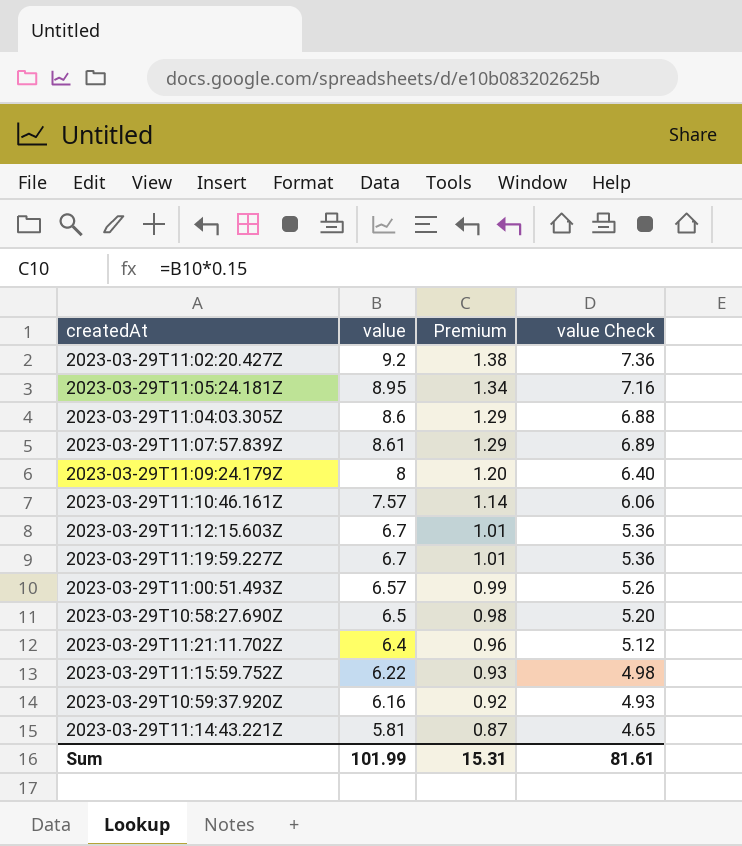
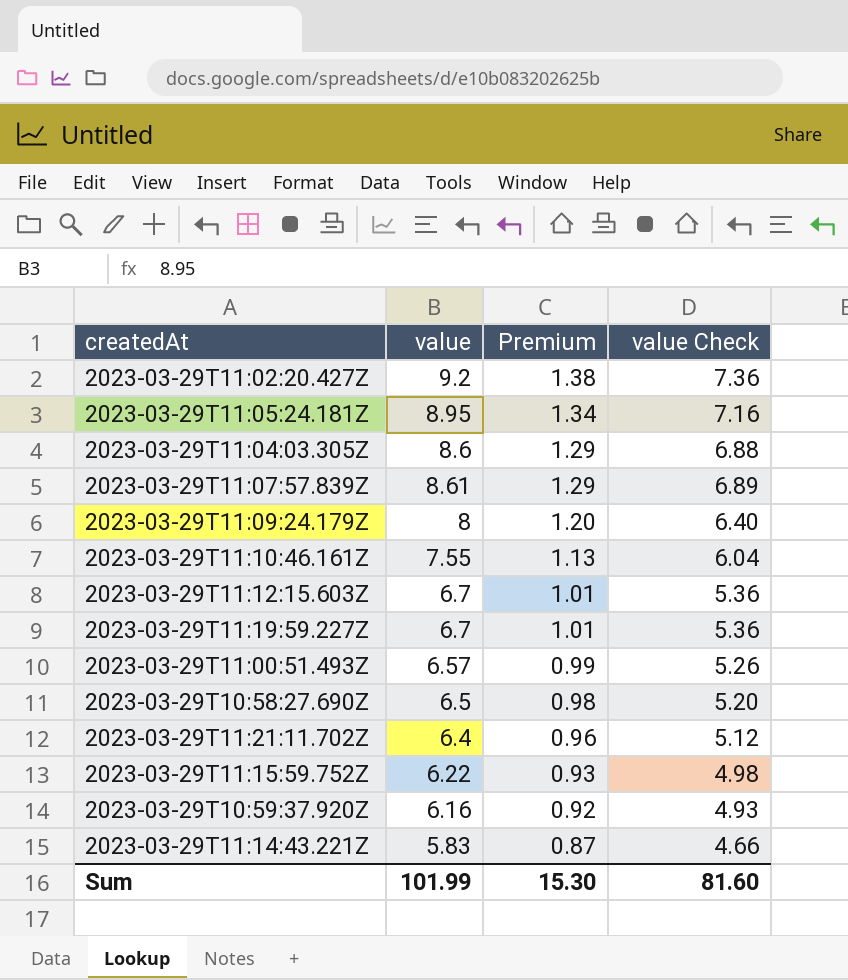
2023-03-29T11:10:46.161Z | value: 7.57 -> 7.55
2023-03-29T11:10:46.161Z | Premium: 1.14 -> 1.13
2023-03-29T11:10:46.161Z | value Check: 6.06 -> 6.04
2023-03-29T11:14:43.221Z | value: 5.81 -> 5.83
2023-03-29T11:14:43.221Z | value Check: 4.65 -> 4.66
Sum | Premium: 15.31 -> 15.30
Sum | value Check: 81.61 -> 81.60

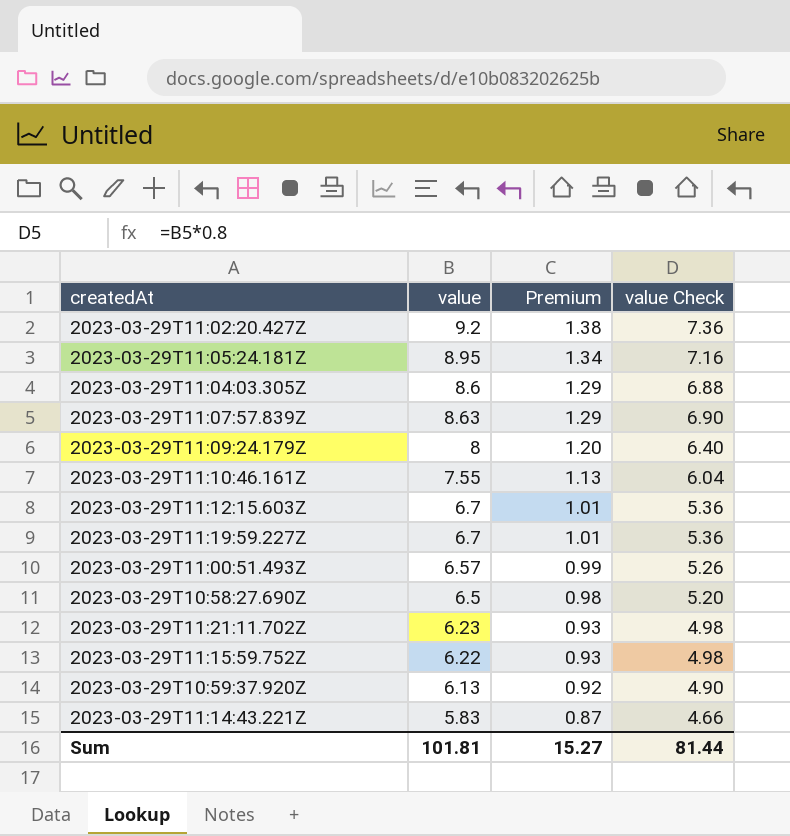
2023-03-29T11:07:57.839Z | value: 8.61 -> 8.63
2023-03-29T11:07:57.839Z | value Check: 6.89 -> 6.90
2023-03-29T11:21:11.702Z | value: 6.4 -> 6.23
2023-03-29T11:21:11.702Z | Premium: 0.96 -> 0.93
2023-03-29T11:21:11.702Z | value Check: 5.12 -> 4.98
2023-03-29T10:59:37.920Z | value: 6.16 -> 6.13
2023-03-29T10:59:37.920Z | value Check: 4.93 -> 4.90
Sum | value: 101.99 -> 101.81
Sum | Premium: 15.30 -> 15.27
Sum | value Check: 81.60 -> 81.44

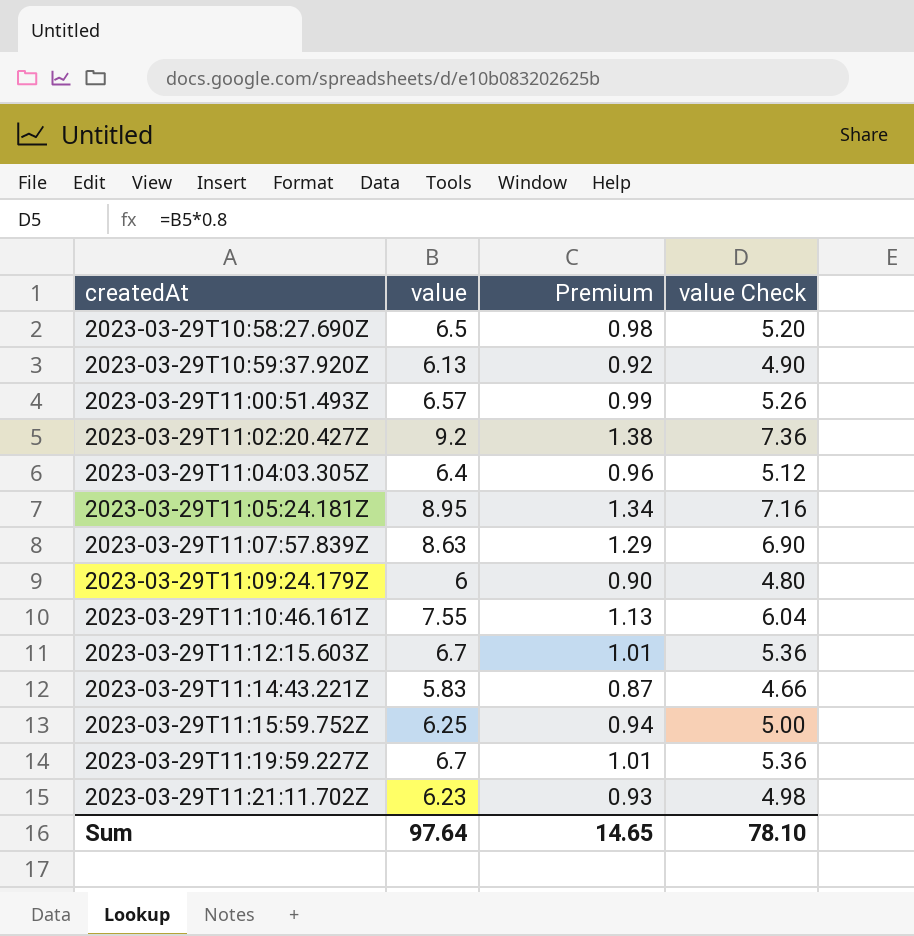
row order: Premium descending -> createdAt ascending
2023-03-29T11:04:03.305Z | value: 8.6 -> 6.4
2023-03-29T11:04:03.305Z | Premium: 1.29 -> 0.96
2023-03-29T11:04:03.305Z | value Check: 6.88 -> 5.12
2023-03-29T11:09:24.179Z | value: 8 -> 6
2023-03-29T11:09:24.179Z | Premium: 1.20 -> 0.90
2023-03-29T11:09:24.179Z | value Check: 6.40 -> 4.80
2023-03-29T11:15:59.752Z | value: 6.22 -> 6.25
2023-03-29T11:15:59.752Z | Premium: 0.93 -> 0.94
2023-03-29T11:15:59.752Z | value Check: 4.98 -> 5.00
Sum | value: 101.81 -> 97.64
Sum | Premium: 15.27 -> 14.65
Sum | value Check: 81.44 -> 78.10

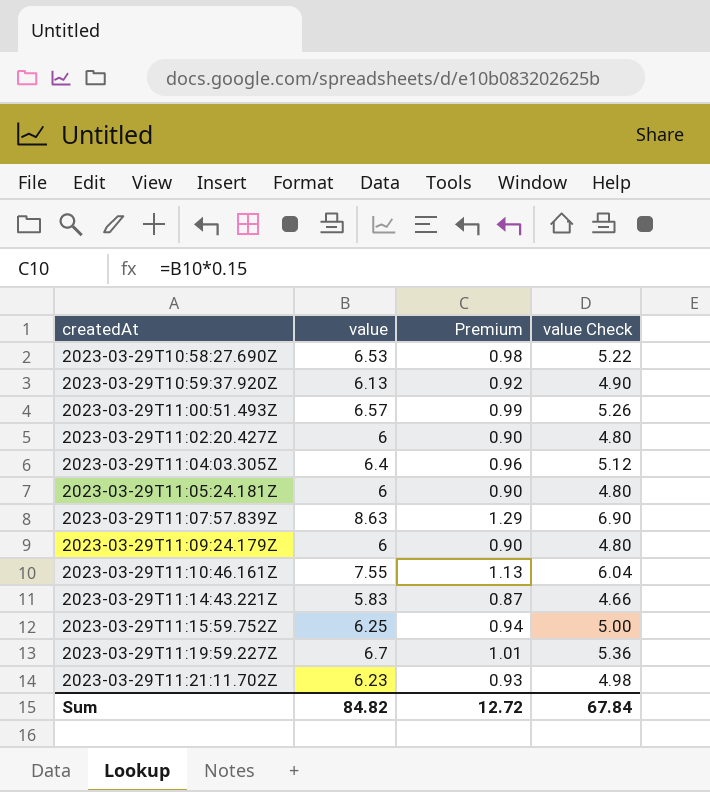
row 2023-03-29T11:12:15.603Z: 6.7 | 1.01 | 5.36 -> none
2023-03-29T10:58:27.690Z | value: 6.5 -> 6.53
2023-03-29T10:58:27.690Z | value Check: 5.20 -> 5.22
2023-03-29T11:02:20.427Z | value: 9.2 -> 6
2023-03-29T11:02:20.427Z | Premium: 1.38 -> 0.90
2023-03-29T11:02:20.427Z | value Check: 7.36 -> 4.80
2023-03-29T11:05:24.181Z | value: 8.95 -> 6
2023-03-29T11:05:24.181Z | Premium: 1.34 -> 0.90
2023-03-29T11:05:24.181Z | value Check: 7.16 -> 4.80
Sum | value: 97.64 -> 84.82
Sum | Premium: 14.65 -> 12.72
Sum | value Check: 78.10 -> 67.84

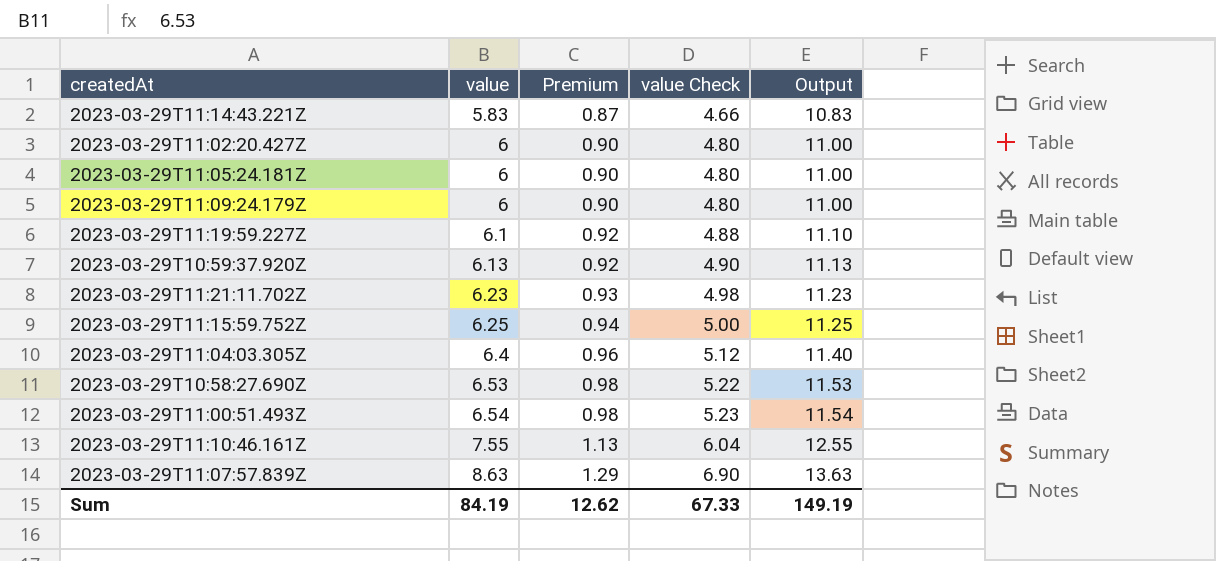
row order: createdAt ascending -> value ascending
column Output | formula: none -> [value] + 5
2023-03-29T11:19:59.227Z | value: 6.7 -> 6.1
2023-03-29T11:19:59.227Z | Premium: 1.01 -> 0.92
2023-03-29T11:19:59.227Z | value Check: 5.36 -> 4.88
2023-03-29T11:00:51.493Z | value: 6.57 -> 6.54
2023-03-29T11:00:51.493Z | Premium: 0.99 -> 0.98
2023-03-29T11:00:51.493Z | value Check: 5.26 -> 5.23
Sum | value: 84.82 -> 84.19
Sum | Premium: 12.72 -> 12.62
Sum | value Check: 67.84 -> 67.33

